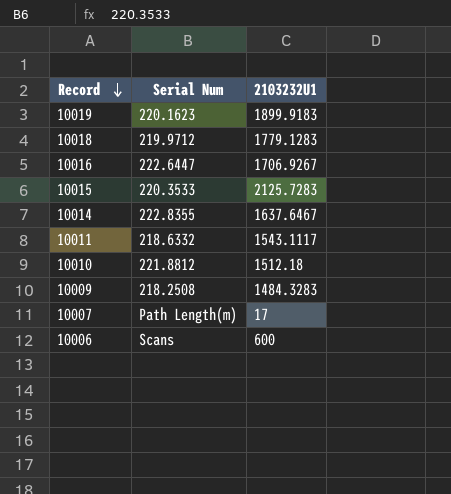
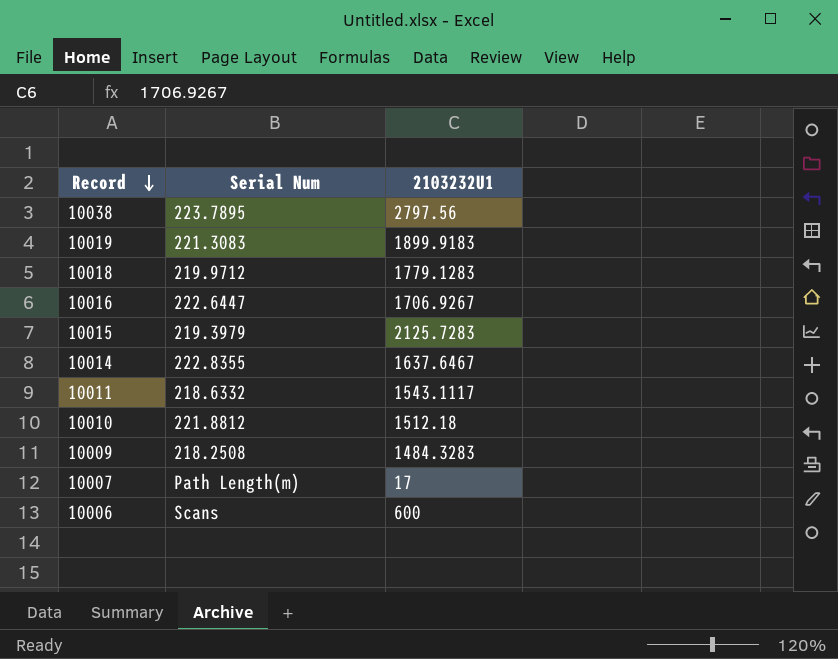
row 10038: none -> 223.7895 | 2797.56
10019 | Serial Num: 220.1623 -> 221.3083
10015 | Serial Num: 220.3533 -> 219.3979

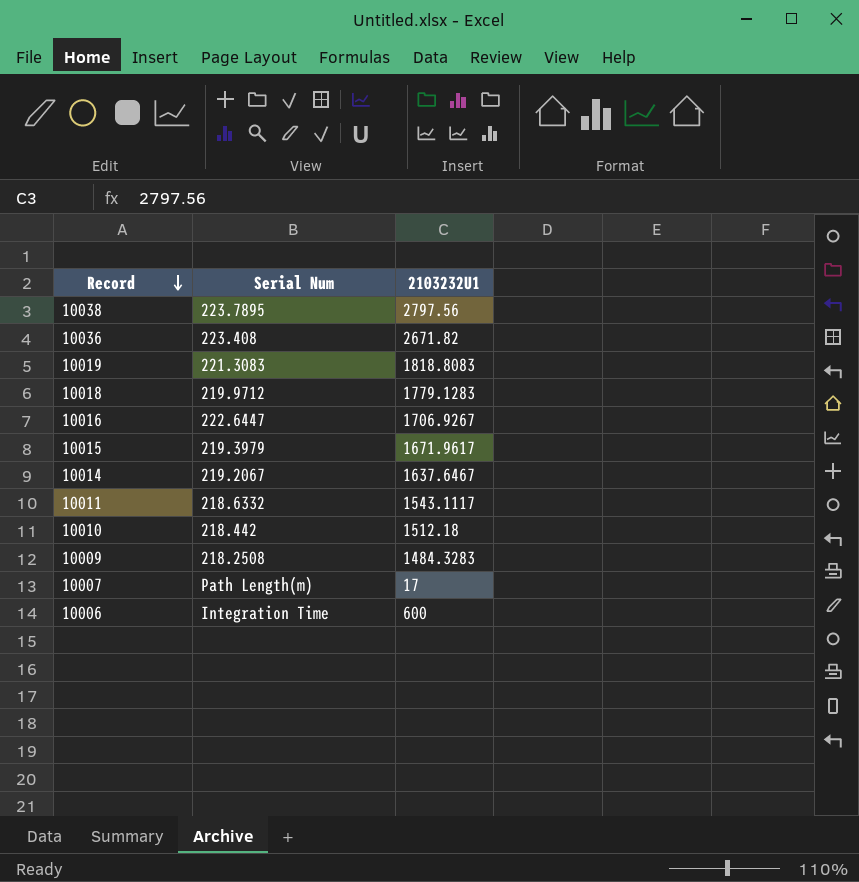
row 10036: none -> 223.408 | 2671.82
10019 | 2103232U1: 1899.9183 -> 1818.8083
10015 | 2103232U1: 2125.7283 -> 1671.9617
10014 | Serial Num: 222.8355 -> 219.2067
10010 | Serial Num: 221.8812 -> 218.442
10006 | Serial Num: Scans -> Integration Time

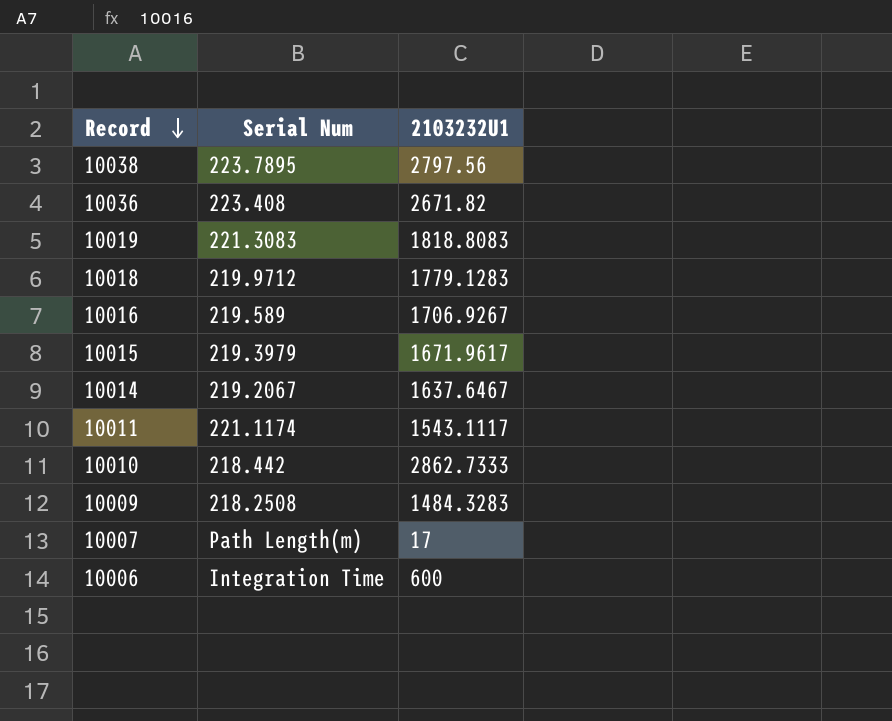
10016 | Serial Num: 222.6447 -> 219.589
10011 | Serial Num: 218.6332 -> 221.1174
10010 | 2103232U1: 1512.18 -> 2862.7333

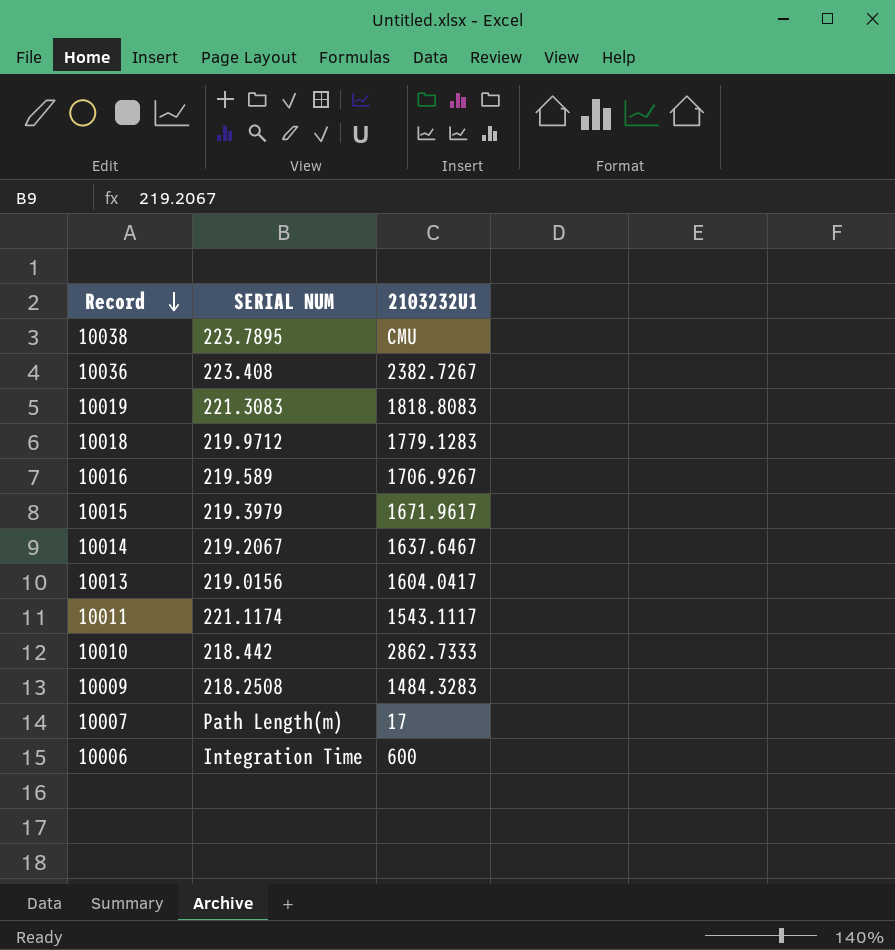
column name: Serial Num -> SERIAL NUM
10038 | 2103232U1: 2797.56 -> CMU
10036 | 2103232U1: 2671.82 -> 2382.7267
row 10013: none -> 219.0156 | 1604.0417

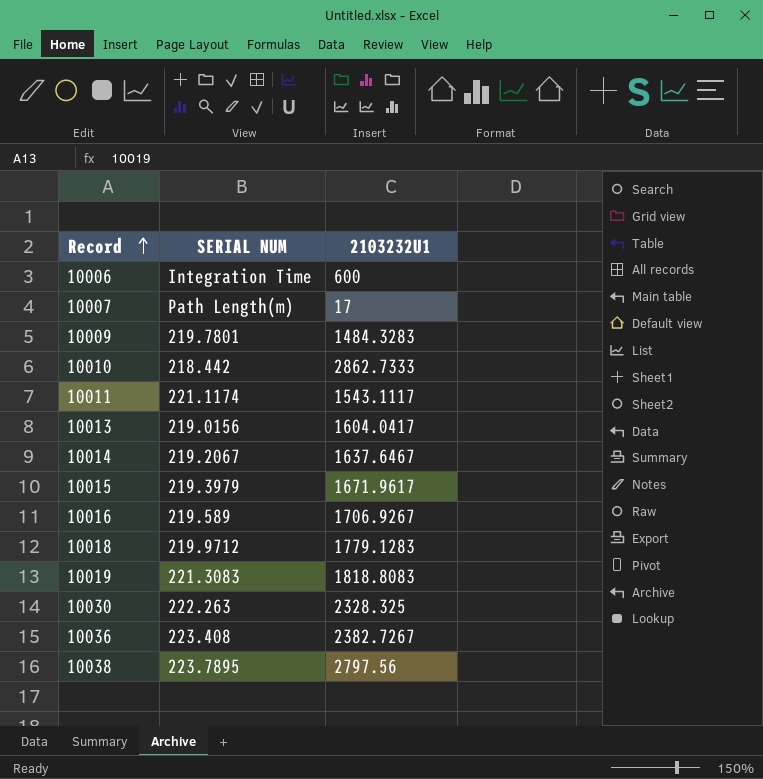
row order: Record descending -> Record ascending
10009 | SERIAL NUM: 218.2508 -> 219.7801
row 10030: none -> 222.263 | 2328.325
10038 | 2103232U1: CMU -> 2797.56

